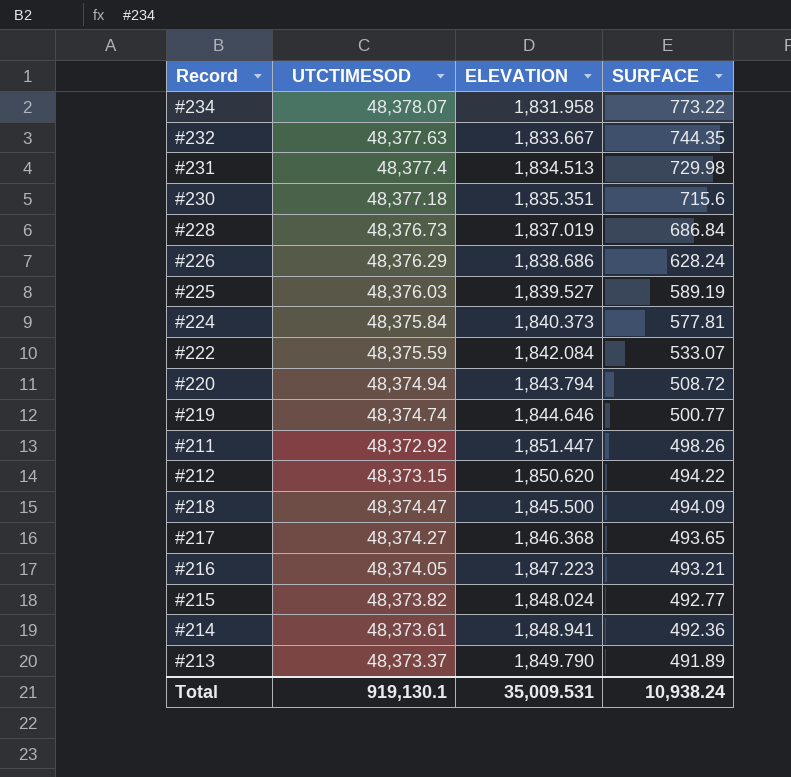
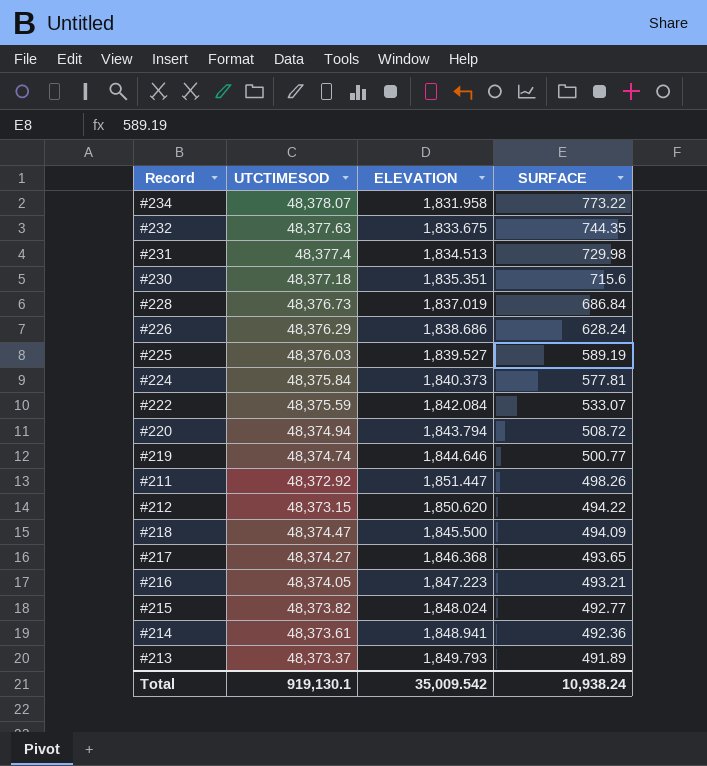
#232 | ELEVATION: 1,833.667 -> 1,833.675
#213 | ELEVATION: 1,849.790 -> 1,849.793
Total | ELEVATION: 35,009.531 -> 35,009.542

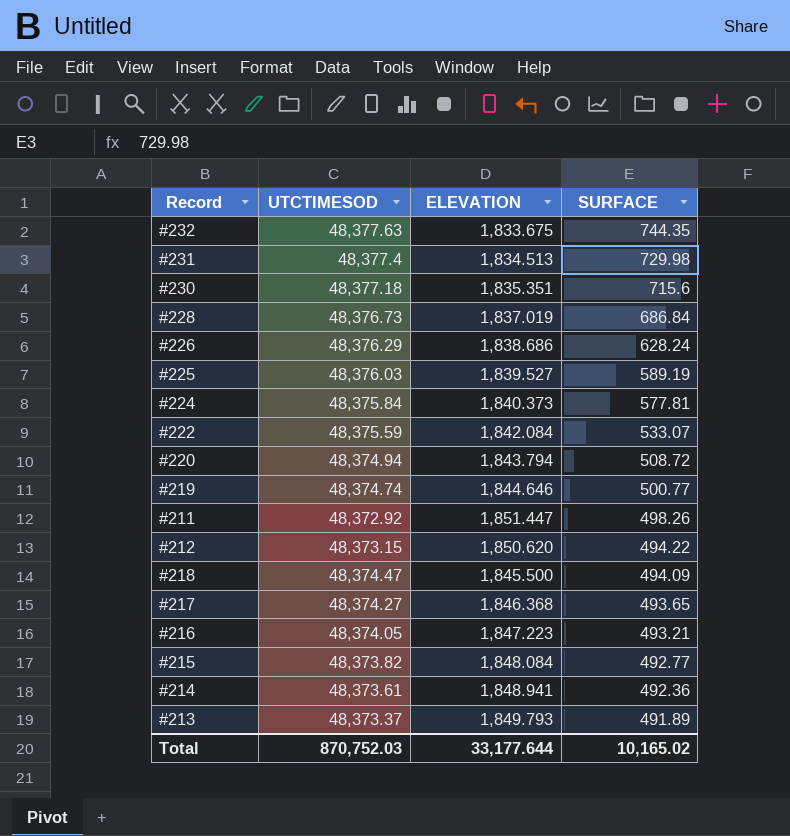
row #234: 48,378.07 | 1,831.958 | 773.22 -> none
#215 | ELEVATION: 1,848.024 -> 1,848.084
Total | UTCTIMESOD: 919,130.1 -> 870,752.03
Total | ELEVATION: 35,009.542 -> 33,177.644
Total | SURFACE: 10,938.24 -> 10,165.02

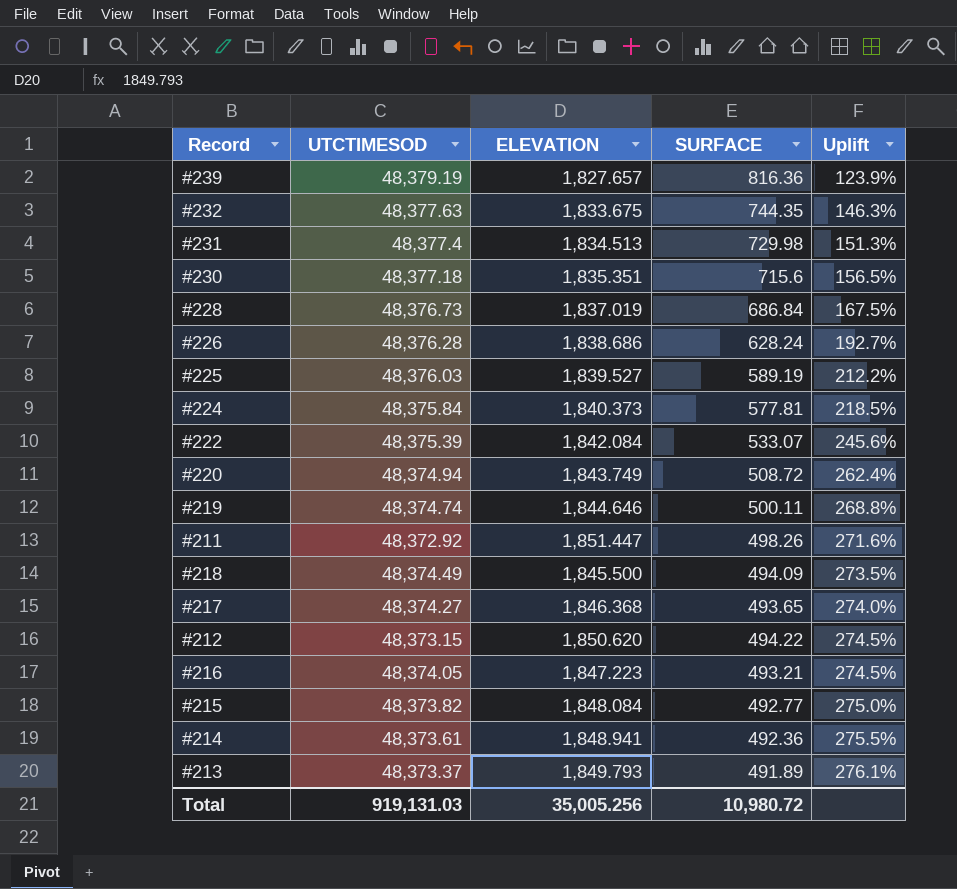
row order: SURFACE descending -> Uplift ascending
column Uplift | formula: none -> ([ELEVATION] - [SURFACE]) / [SURFACE]
row #239: none -> 48,379.19 | 1,827.657 | 816.36 | 123.9%
#226 | UTCTIMESOD: 48,376.29 -> 48,376.28
#222 | UTCTIMESOD: 48,375.59 -> 48,375.39
#220 | ELEVATION: 1,843.794 -> 1,843.749
#219 | SURFACE: 500.77 -> 500.11
#218 | UTCTIMESOD: 48,374.47 -> 48,374.49
Total | UTCTIMESOD: 870,752.03 -> 919,131.03
Total | ELEVATION: 33,177.644 -> 35,005.256
Total | SURFACE: 10,165.02 -> 10,980.72

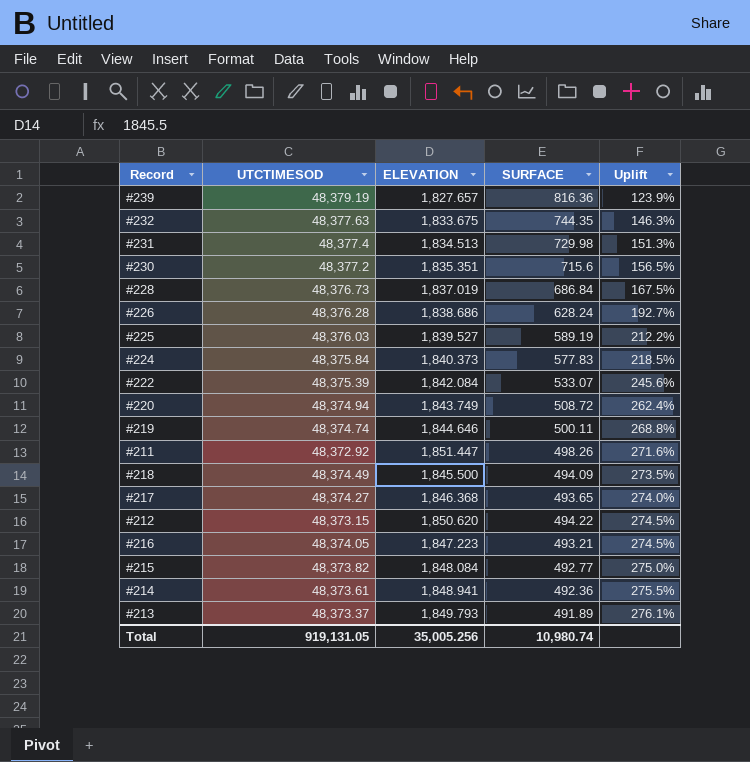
#230 | UTCTIMESOD: 48,377.18 -> 48,377.2
#224 | SURFACE: 577.81 -> 577.83
Total | UTCTIMESOD: 919,131.03 -> 919,131.05
Total | SURFACE: 10,980.72 -> 10,980.74

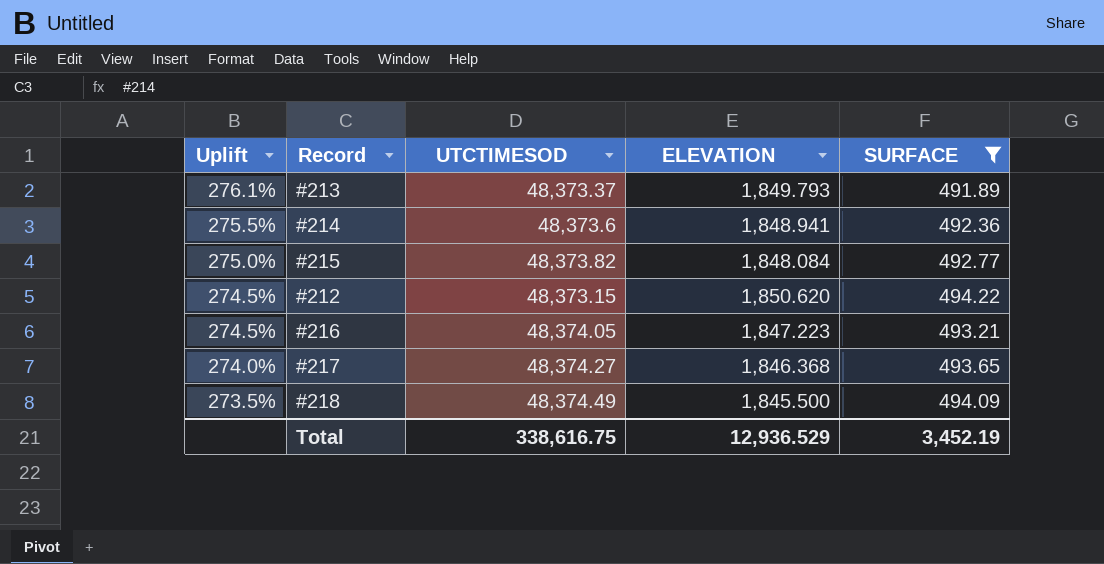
filter: none -> SURFACE <= 494.22
row order: Uplift ascending -> Uplift descending
column Uplift | position: 5 -> 1
#214 | UTCTIMESOD: 48,373.61 -> 48,373.6
Total | UTCTIMESOD: 919,131.05 -> 338,616.75
Total | ELEVATION: 35,005.256 -> 12,936.529
Total | SURFACE: 10,980.74 -> 3,452.19

